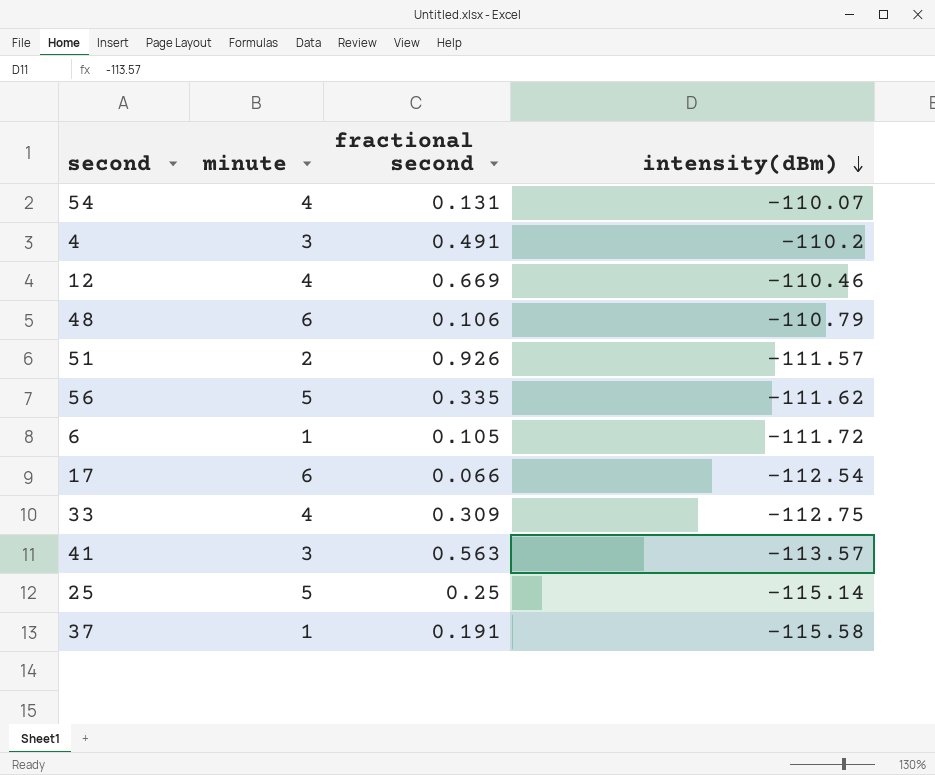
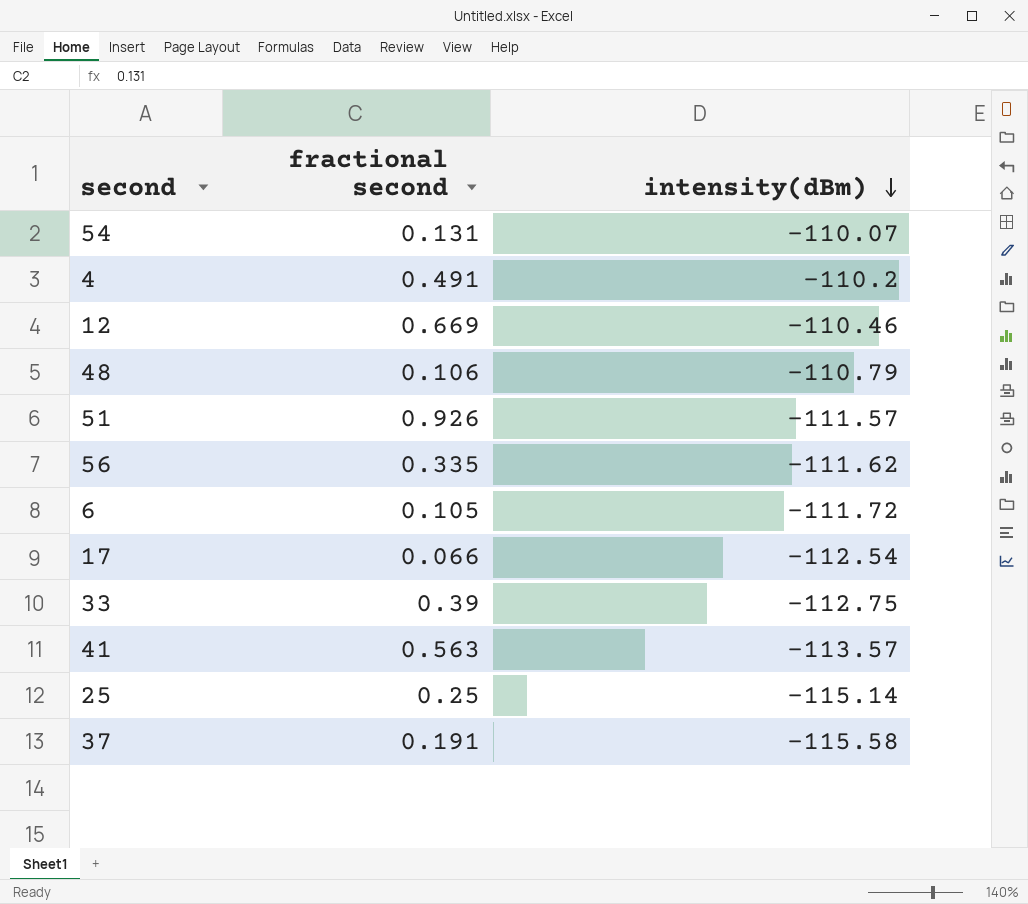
column minute | position: 2 -> none
33 | fractional second: 0.309 -> 0.39

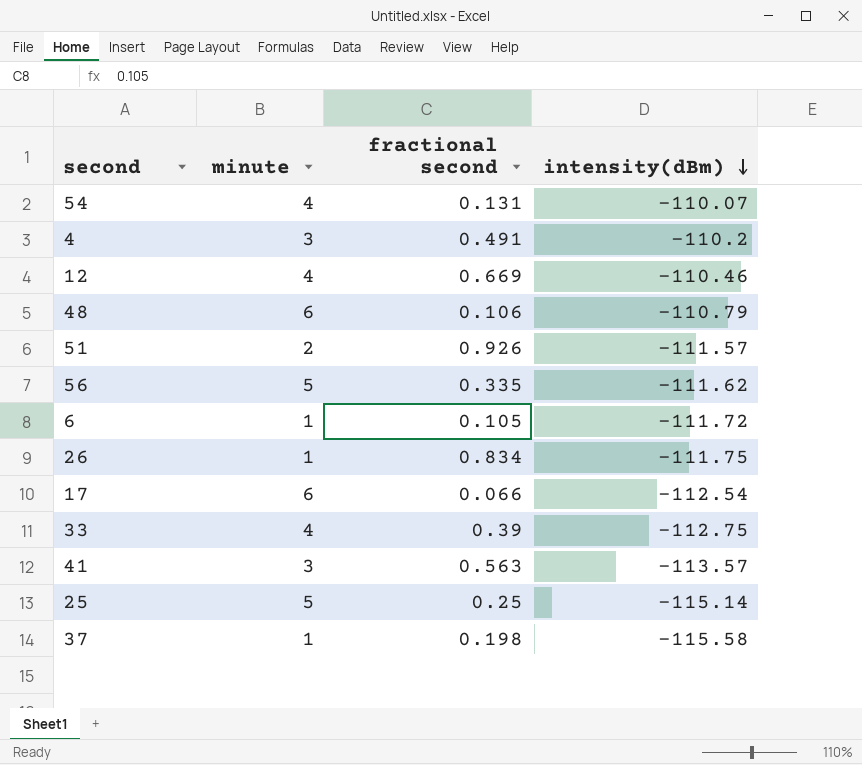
column minute | position: none -> 2
row 26: none -> 1 | 0.834 | -111.75
37 | fractional second: 0.191 -> 0.198

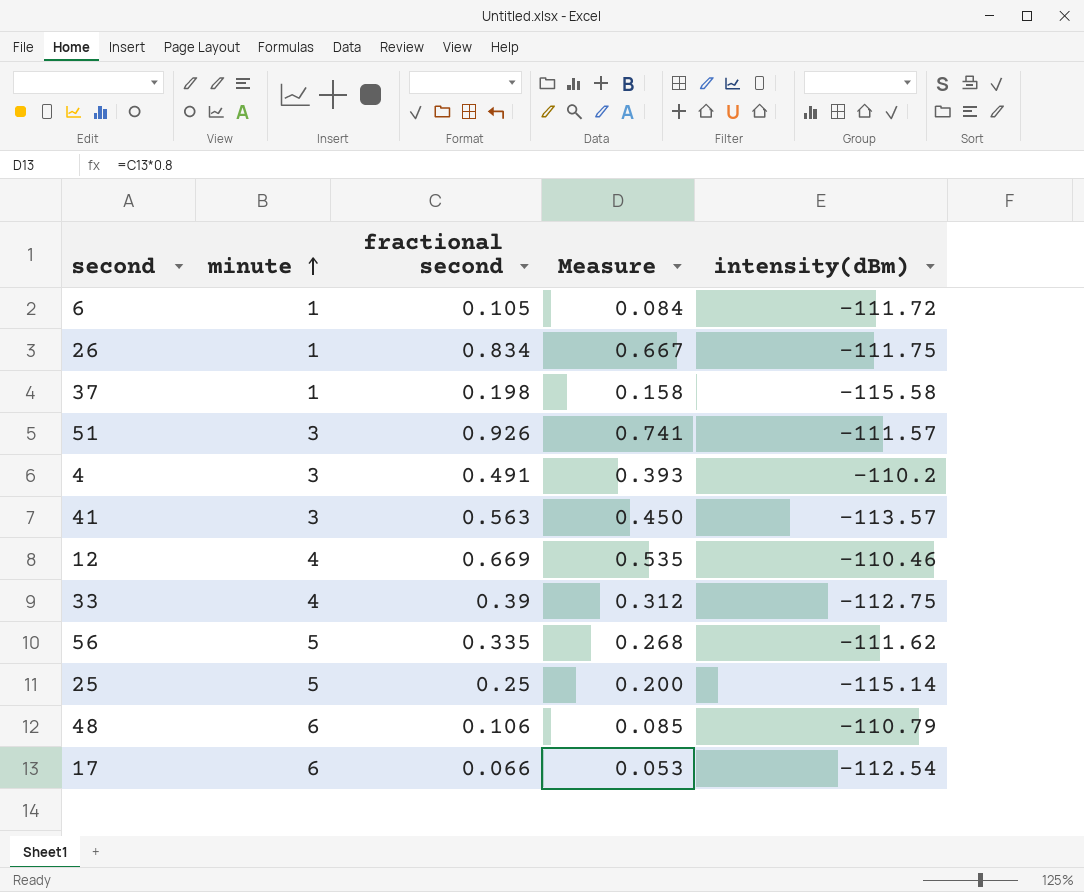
row order: intensity(dBm) descending -> minute ascending
column Measure | formula: none -> [fractional second] * 0.8
row 54: 4 | 0.131 | -110.07 -> none
51 | minute: 2 -> 3

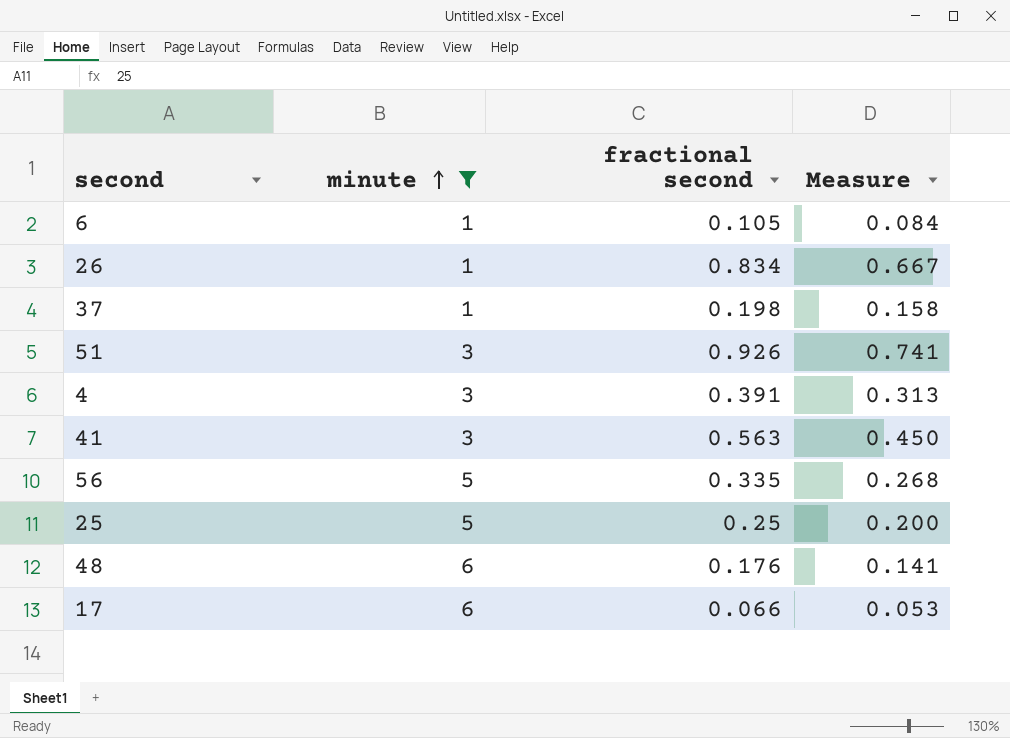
filter: none -> minute != 4
column intensity(dBm) | position: 5 -> none
4 | fractional second: 0.491 -> 0.391
4 | Measure: 0.393 -> 0.313
48 | fractional second: 0.106 -> 0.176
48 | Measure: 0.085 -> 0.141

